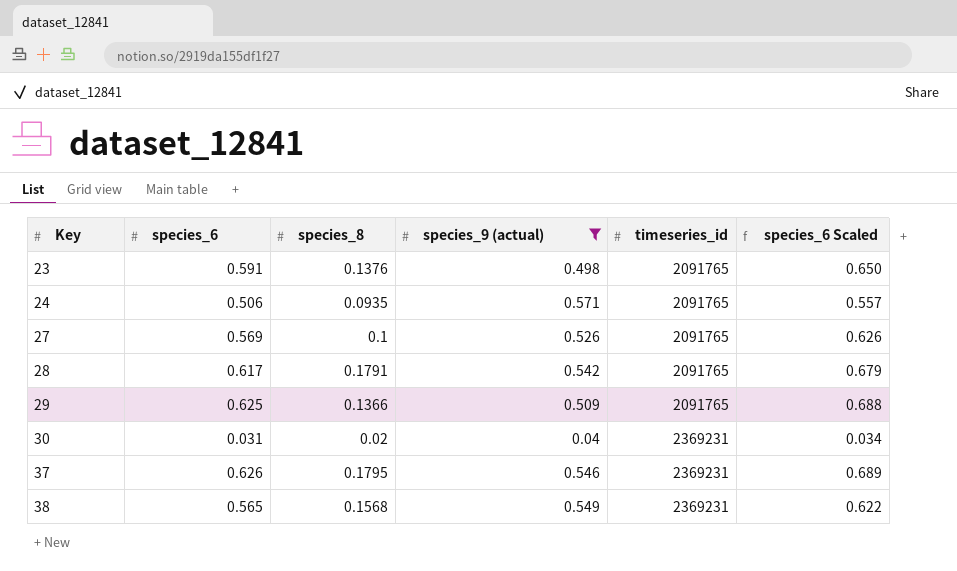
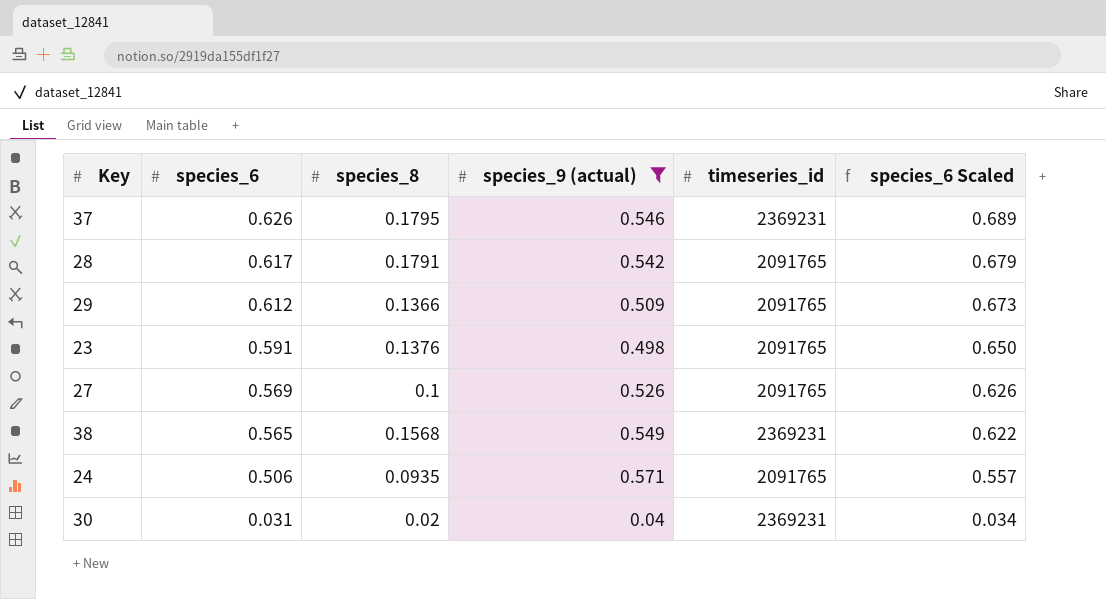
row order: Key ascending -> species_6 descending
29 | species_6: 0.625 -> 0.612
29 | species_6 Scaled: 0.688 -> 0.673

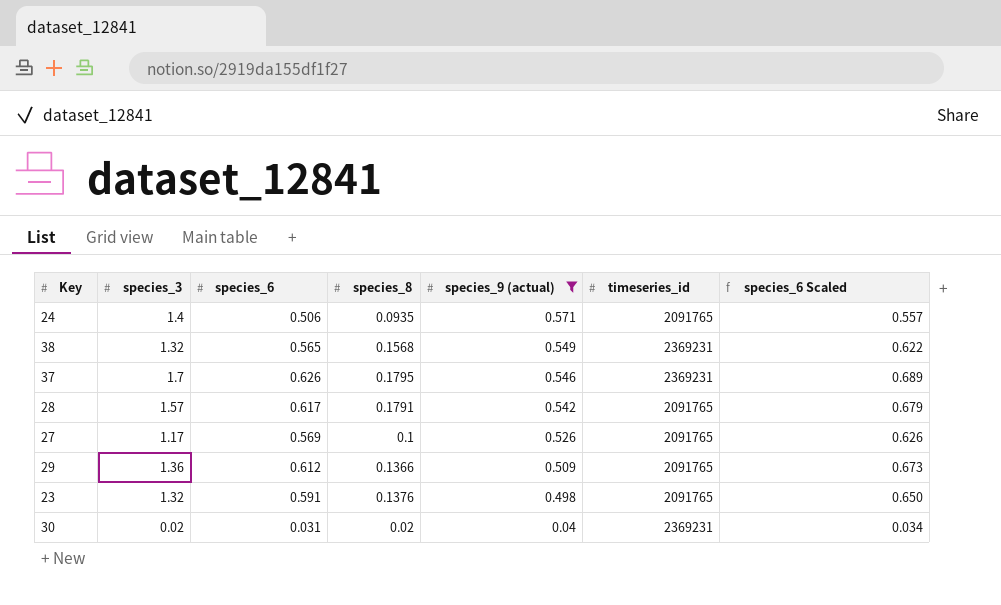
row order: species_6 descending -> species_9 (actual) descending
column species_3 | position: none -> 2

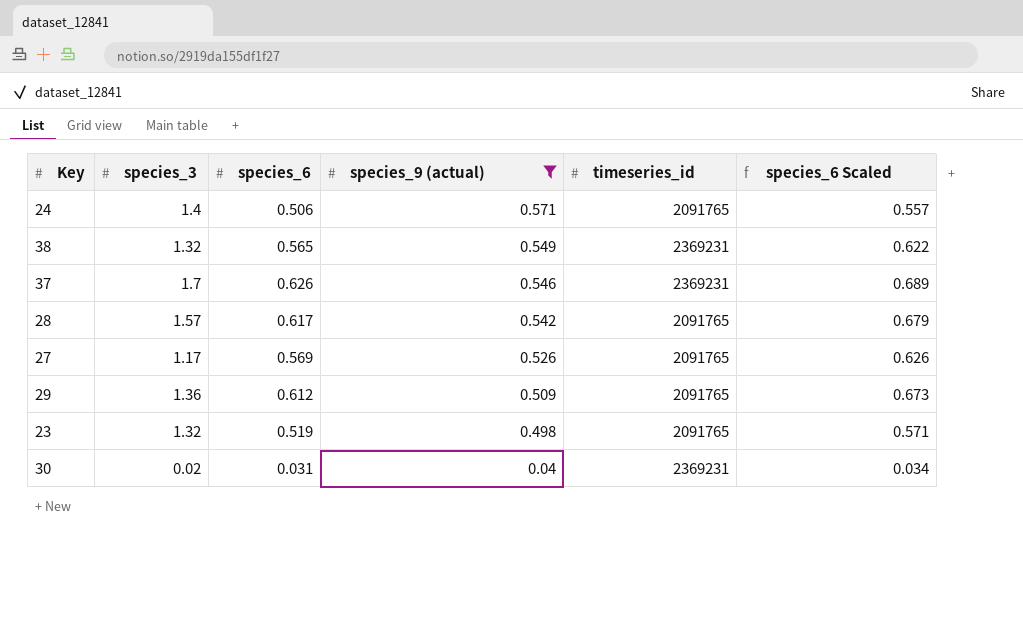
column species_8 | position: 4 -> none
23 | species_6: 0.591 -> 0.519
23 | species_6 Scaled: 0.650 -> 0.571

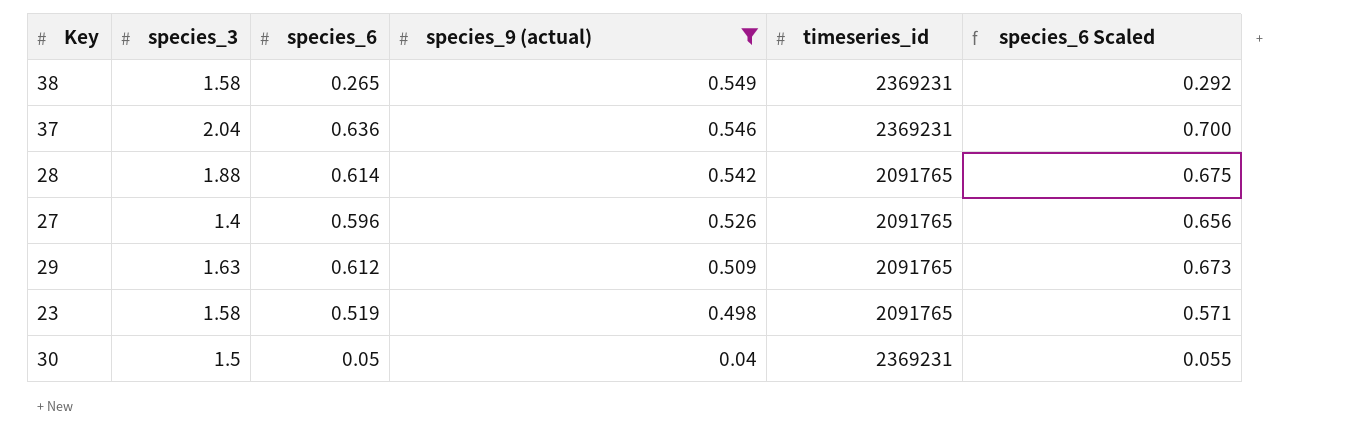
row 24: 1.4 | 0.506 | 0.571 | 2091765 | 0.557 -> none
38 | species_3: 1.32 -> 1.58
38 | species_6: 0.565 -> 0.265
38 | species_6 Scaled: 0.622 -> 0.292
37 | species_3: 1.7 -> 2.04
37 | species_6: 0.626 -> 0.636
37 | species_6 Scaled: 0.689 -> 0.700
28 | species_3: 1.57 -> 1.88
28 | species_6: 0.617 -> 0.614
28 | species_6 Scaled: 0.679 -> 0.675
27 | species_3: 1.17 -> 1.4
27 | species_6: 0.569 -> 0.596
27 | species_6 Scaled: 0.626 -> 0.656
29 | species_3: 1.36 -> 1.63
23 | species_3: 1.32 -> 1.58
30 | species_3: 0.02 -> 1.5
30 | species_6: 0.031 -> 0.05
30 | species_6 Scaled: 0.034 -> 0.055

